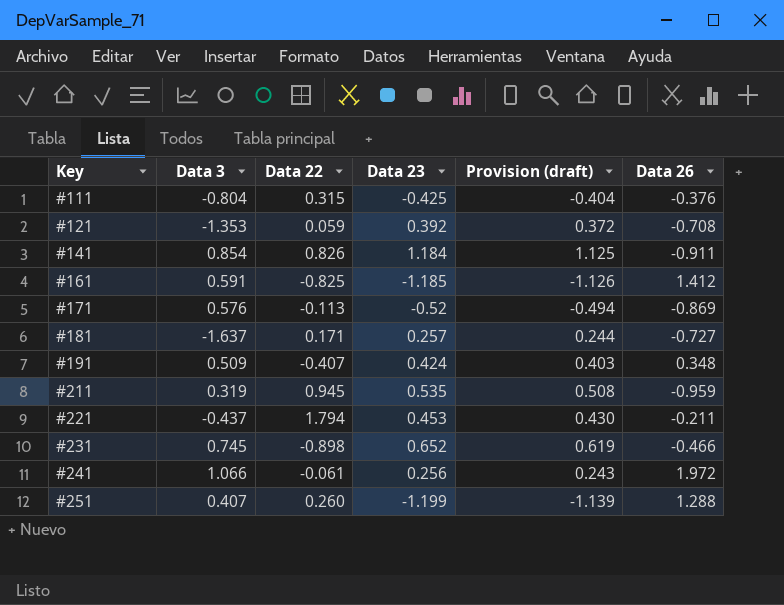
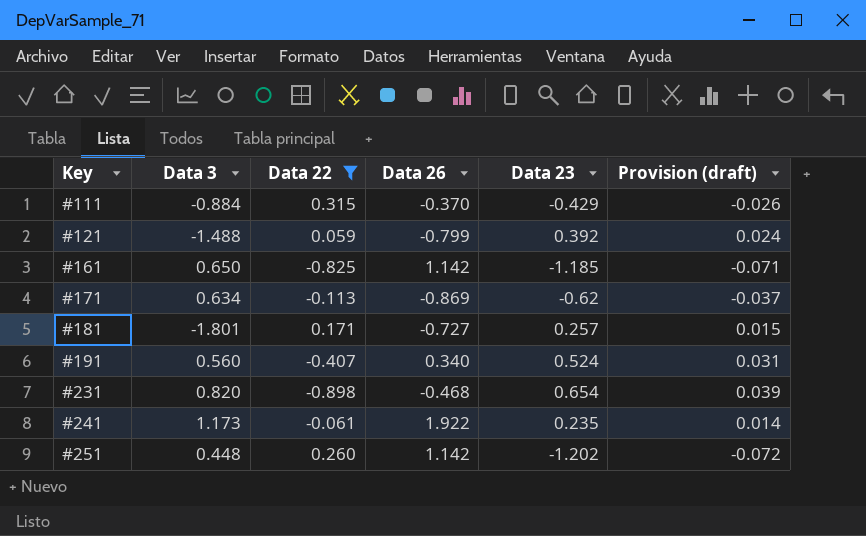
filter: none -> Data 22 <= 0.315
column Data 26 | position: 6 -> 4
column Provision (draft) | formula: [Data 23] * 0.95 -> [Data 23] * 0.06
#111 | Data 3: -0.804 -> -0.884
#111 | Data 26: -0.376 -> -0.370
#111 | Data 23: -0.425 -> -0.429
#121 | Data 3: -1.353 -> -1.488
#121 | Data 26: -0.708 -> -0.799
#161 | Data 3: 0.591 -> 0.650
#161 | Data 26: 1.412 -> 1.142
#171 | Data 3: 0.576 -> 0.634
#171 | Data 23: -0.52 -> -0.62
#181 | Data 3: -1.637 -> -1.801
#191 | Data 3: 0.509 -> 0.560
#191 | Data 26: 0.348 -> 0.340
#191 | Data 23: 0.424 -> 0.524
#231 | Data 3: 0.745 -> 0.820
#231 | Data 26: -0.466 -> -0.468
#231 | Data 23: 0.652 -> 0.654
#241 | Data 3: 1.066 -> 1.173
#241 | Data 26: 1.972 -> 1.922
#241 | Data 23: 0.256 -> 0.235
#251 | Data 3: 0.407 -> 0.448
#251 | Data 26: 1.288 -> 1.142
#251 | Data 23: -1.199 -> -1.202

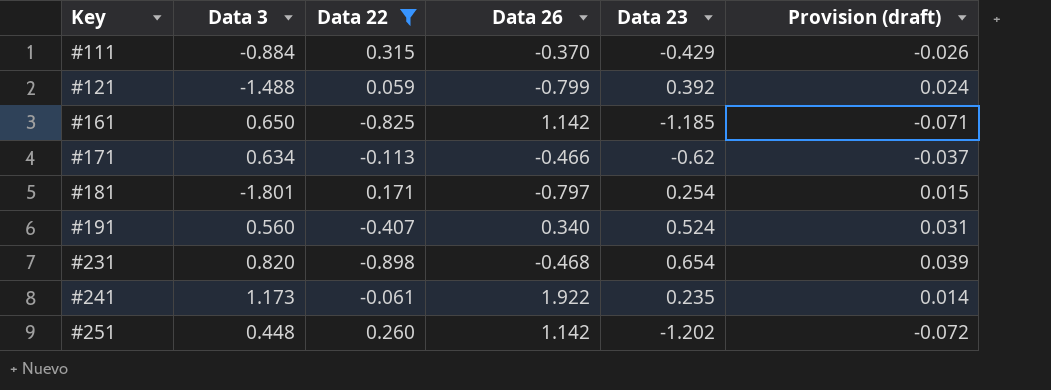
#171 | Data 26: -0.869 -> -0.466
#181 | Data 26: -0.727 -> -0.797
#181 | Data 23: 0.257 -> 0.254

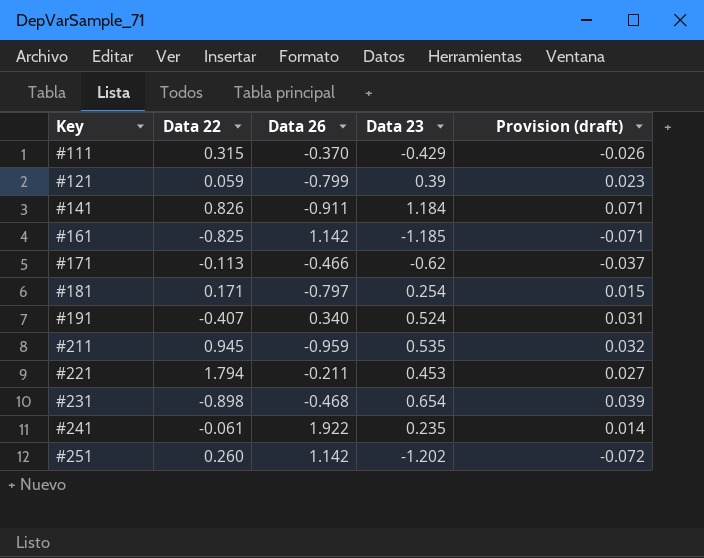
filter: Data 22 <= 0.315 -> none
column Data 3 | position: 2 -> none
#121 | Data 23: 0.392 -> 0.39
#121 | Provision (draft): 0.024 -> 0.023

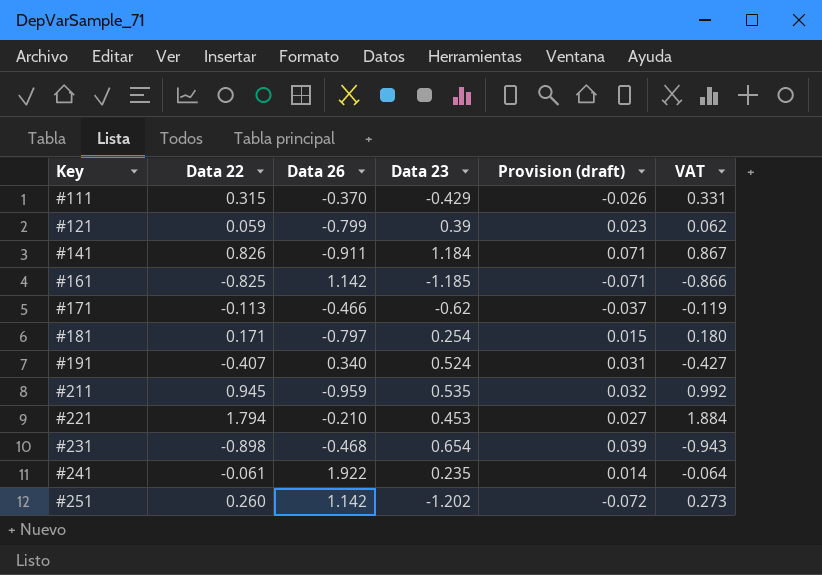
column VAT | formula: none -> [Data 22] * 1.05
#221 | Data 26: -0.211 -> -0.210

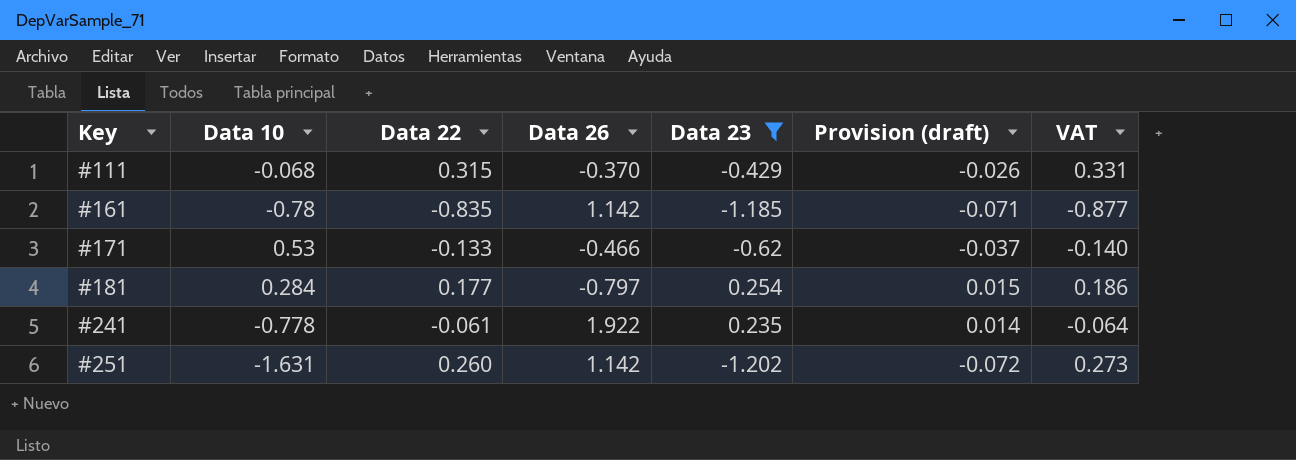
filter: none -> Data 23 <= 0.254
column Data 10 | position: none -> 2
#161 | Data 22: -0.825 -> -0.835
#161 | VAT: -0.866 -> -0.877
#171 | Data 22: -0.113 -> -0.133
#171 | VAT: -0.119 -> -0.140
#181 | Data 22: 0.171 -> 0.177
#181 | VAT: 0.180 -> 0.186

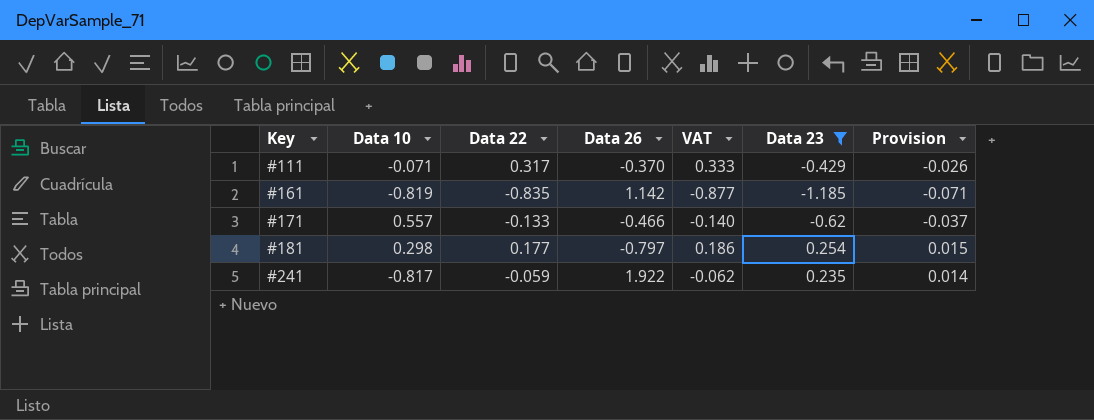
column VAT | position: 7 -> 5
column name: Provision (draft) -> Provision
row #251: -1.631 | 0.260 | 1.142 | -1.202 | -0.072 | 0.273 -> none
#111 | Data 10: -0.068 -> -0.071
#111 | Data 22: 0.315 -> 0.317
#111 | VAT: 0.331 -> 0.333
#161 | Data 10: -0.78 -> -0.819
#171 | Data 10: 0.53 -> 0.557
#181 | Data 10: 0.284 -> 0.298
#241 | Data 10: -0.778 -> -0.817
#241 | Data 22: -0.061 -> -0.059
#241 | VAT: -0.064 -> -0.062

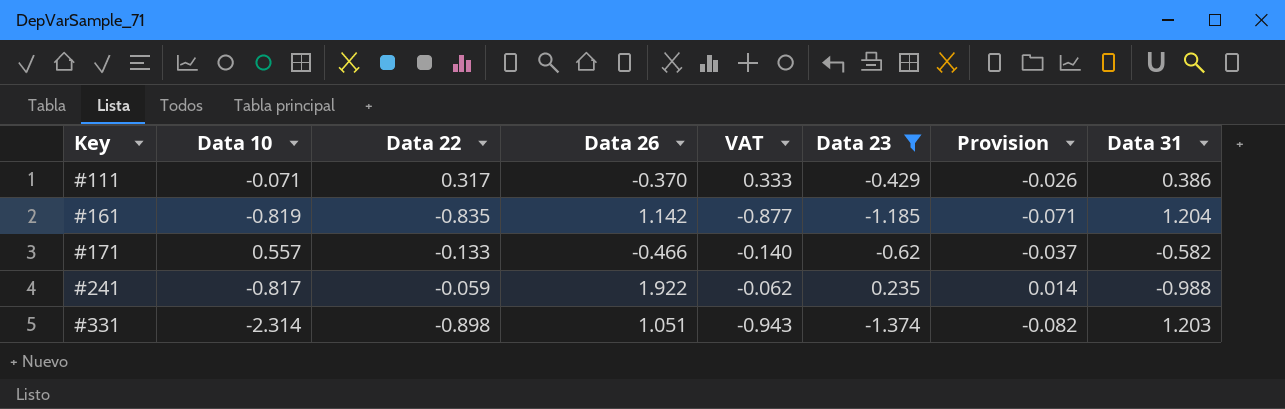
column Data 31 | position: none -> 8
row #181: 0.298 | 0.177 | -0.797 | 0.186 | 0.254 | 0.015 -> none
row #331: none -> -2.314 | -0.898 | 1.051 | -0.943 | -1.374 | -0.082 | 1.203

